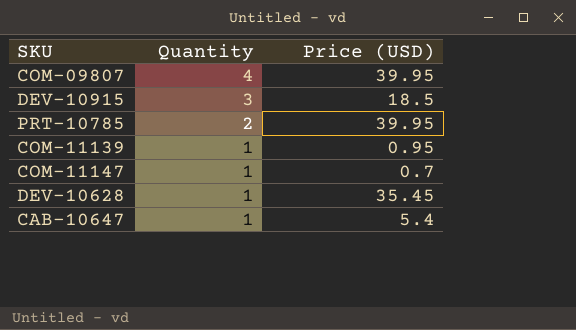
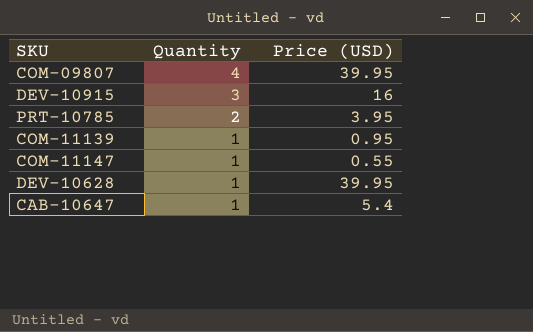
DEV-10915 | Price (USD): 18.5 -> 16
PRT-10785 | Price (USD): 39.95 -> 3.95
COM-11147 | Price (USD): 0.7 -> 0.55
DEV-10628 | Price (USD): 35.45 -> 39.95

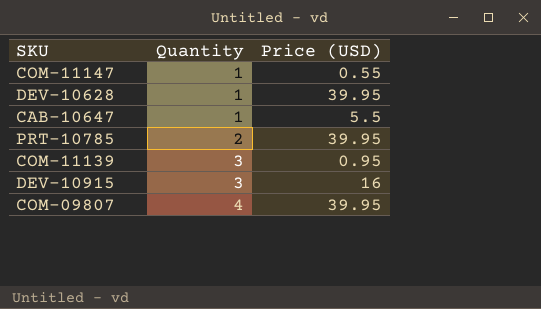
row order: Quantity descending -> Quantity ascending
CAB-10647 | Price (USD): 5.4 -> 5.5
PRT-10785 | Price (USD): 3.95 -> 39.95
COM-11139 | Quantity: 1 -> 3

